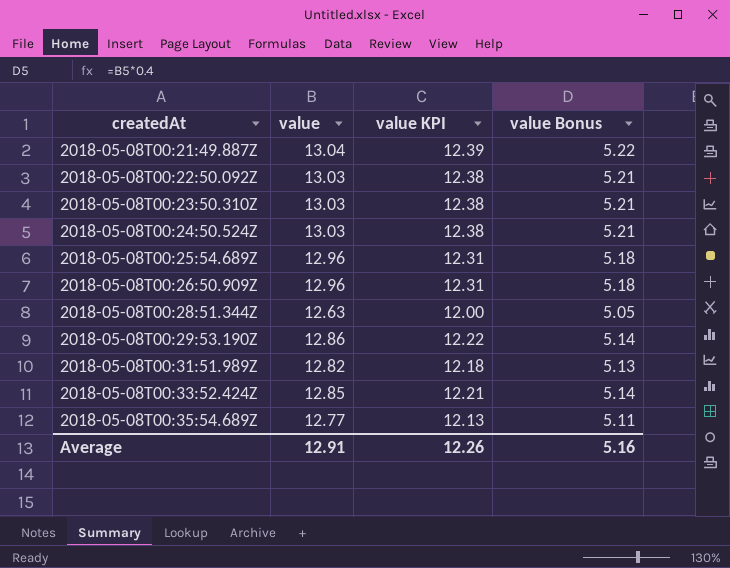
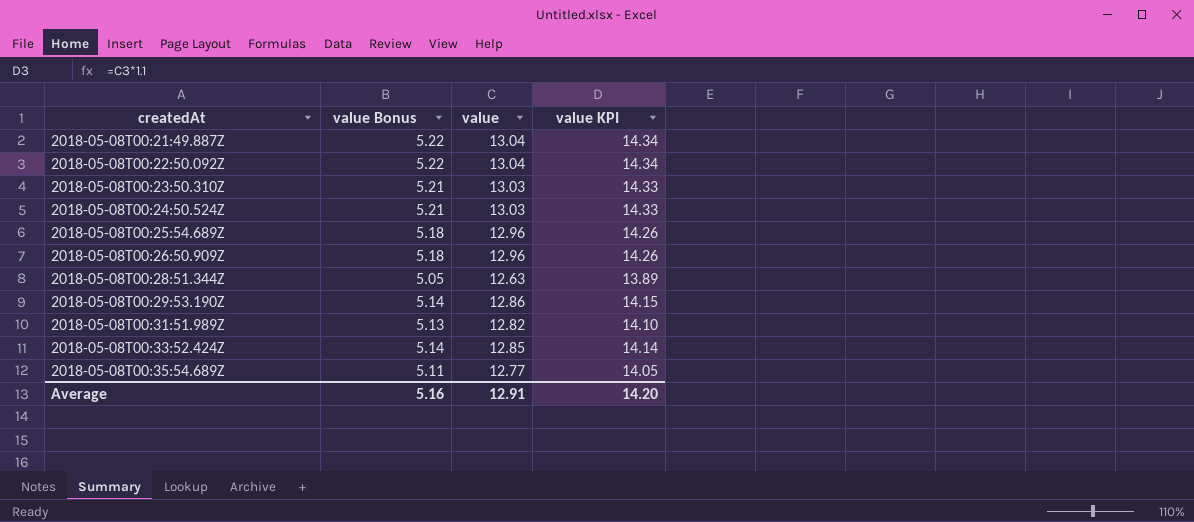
column value Bonus | position: 4 -> 2
column value KPI | formula: [value] * 0.95 -> [value] * 1.1
2018-05-08T00:22:50.092Z | value Bonus: 5.21 -> 5.22
2018-05-08T00:22:50.092Z | value: 13.03 -> 13.04
Average | value KPI: 12.26 -> 14.20

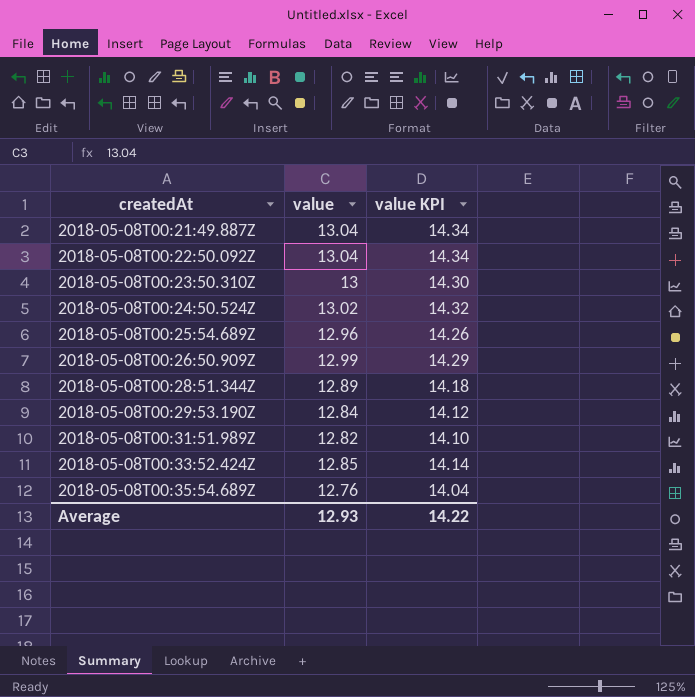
column value Bonus | formula: [value] * 0.4 -> none
2018-05-08T00:23:50.310Z | value: 13.03 -> 13
2018-05-08T00:23:50.310Z | value KPI: 14.33 -> 14.30
2018-05-08T00:24:50.524Z | value: 13.03 -> 13.02
2018-05-08T00:24:50.524Z | value KPI: 14.33 -> 14.32
2018-05-08T00:26:50.909Z | value: 12.96 -> 12.99
2018-05-08T00:26:50.909Z | value KPI: 14.26 -> 14.29
2018-05-08T00:28:51.344Z | value: 12.63 -> 12.89
2018-05-08T00:28:51.344Z | value KPI: 13.89 -> 14.18
2018-05-08T00:29:53.190Z | value: 12.86 -> 12.84
2018-05-08T00:29:53.190Z | value KPI: 14.15 -> 14.12
2018-05-08T00:35:54.689Z | value: 12.77 -> 12.76
2018-05-08T00:35:54.689Z | value KPI: 14.05 -> 14.04
Average | value: 12.91 -> 12.93
Average | value KPI: 14.20 -> 14.22

